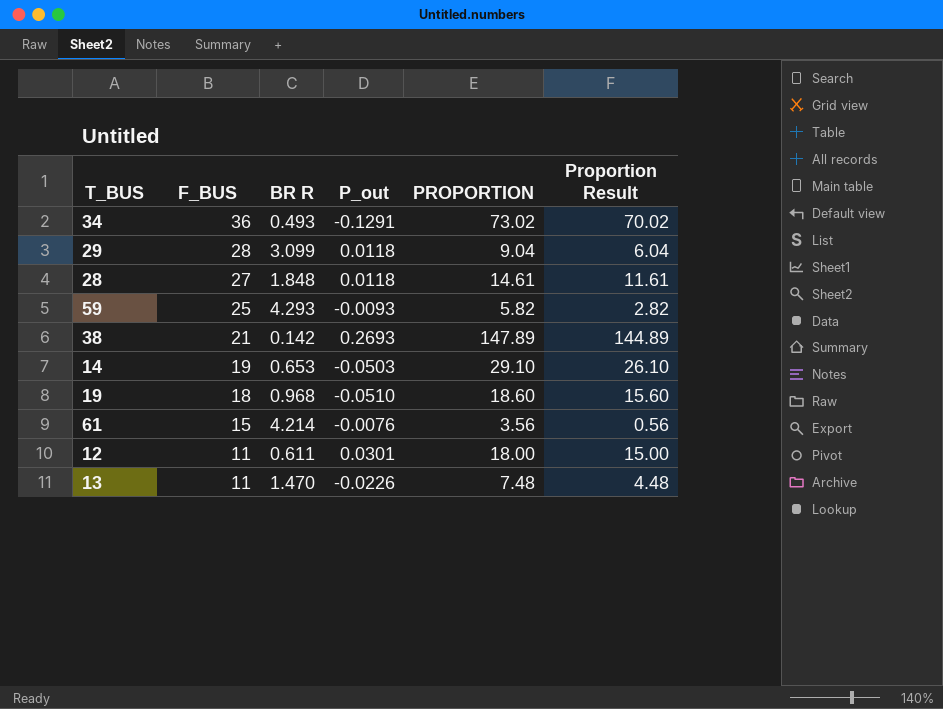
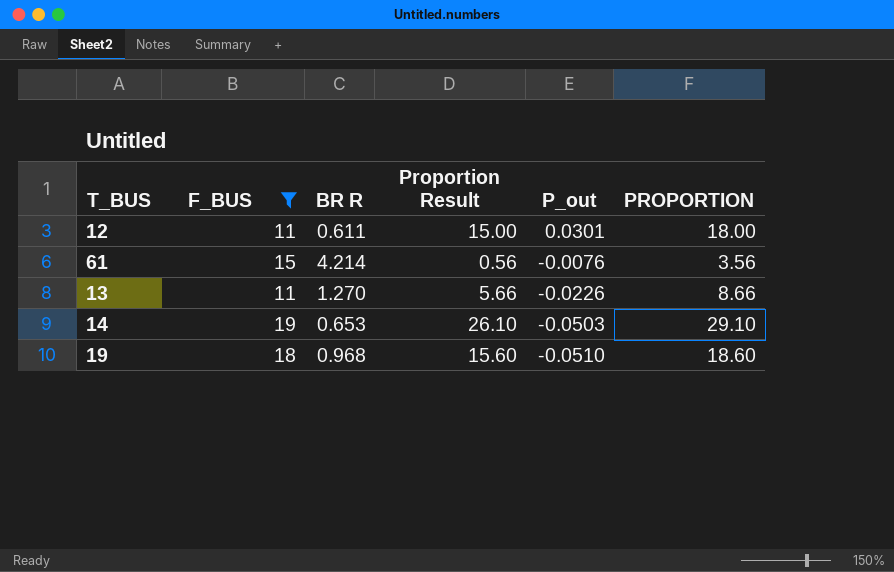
filter: none -> F_BUS <= 19
row order: F_BUS descending -> P_out descending
column Proportion Result | position: 6 -> 4
13 | BR R: 1.470 -> 1.270
13 | Proportion Result: 4.48 -> 5.66
13 | PROPORTION: 7.48 -> 8.66

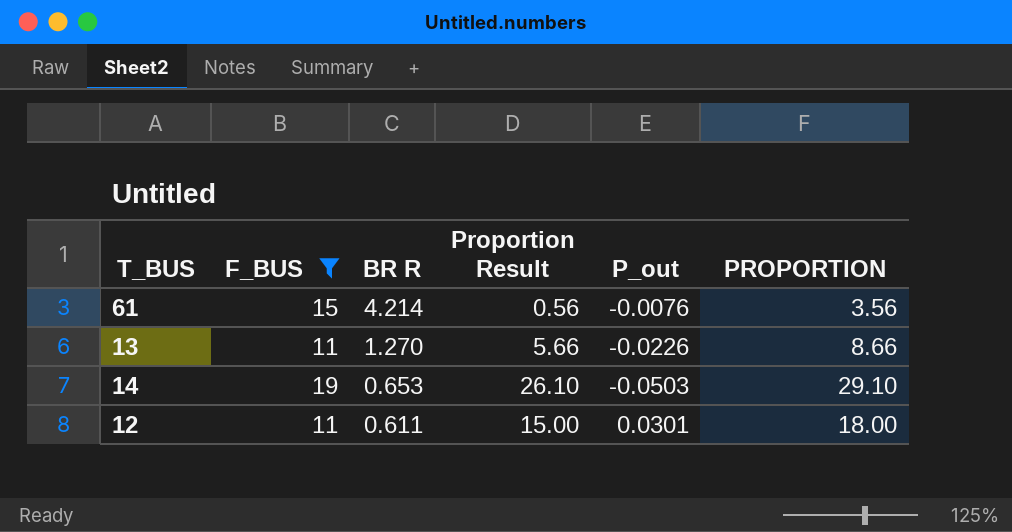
row order: P_out descending -> BR R descending
row 19: 18 | 0.968 | 15.60 | -0.0510 | 18.60 -> none

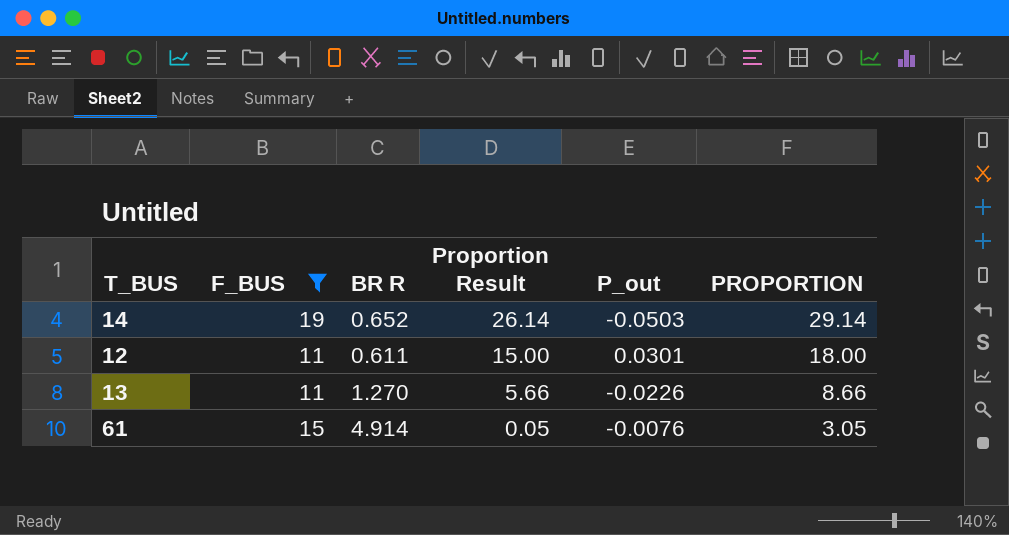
row order: BR R descending -> Proportion Result descending
14 | BR R: 0.653 -> 0.652
14 | Proportion Result: 26.10 -> 26.14
14 | PROPORTION: 29.10 -> 29.14
61 | BR R: 4.214 -> 4.914
61 | Proportion Result: 0.56 -> 0.05
61 | PROPORTION: 3.56 -> 3.05

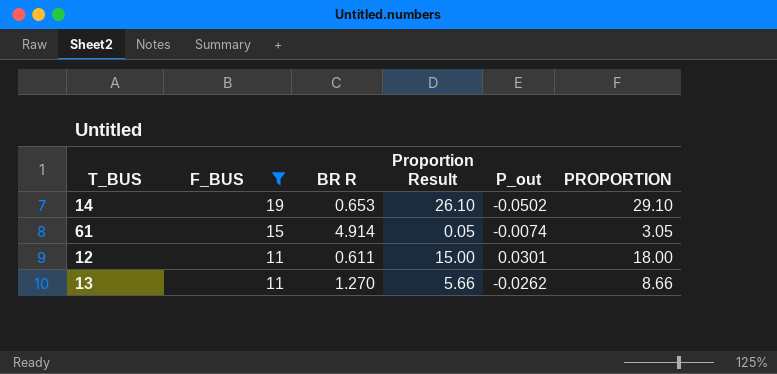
row order: Proportion Result descending -> F_BUS descending
14 | BR R: 0.652 -> 0.653
14 | Proportion Result: 26.14 -> 26.10
14 | P_out: -0.0503 -> -0.0502
14 | PROPORTION: 29.14 -> 29.10
61 | P_out: -0.0076 -> -0.0074
13 | P_out: -0.0226 -> -0.0262

